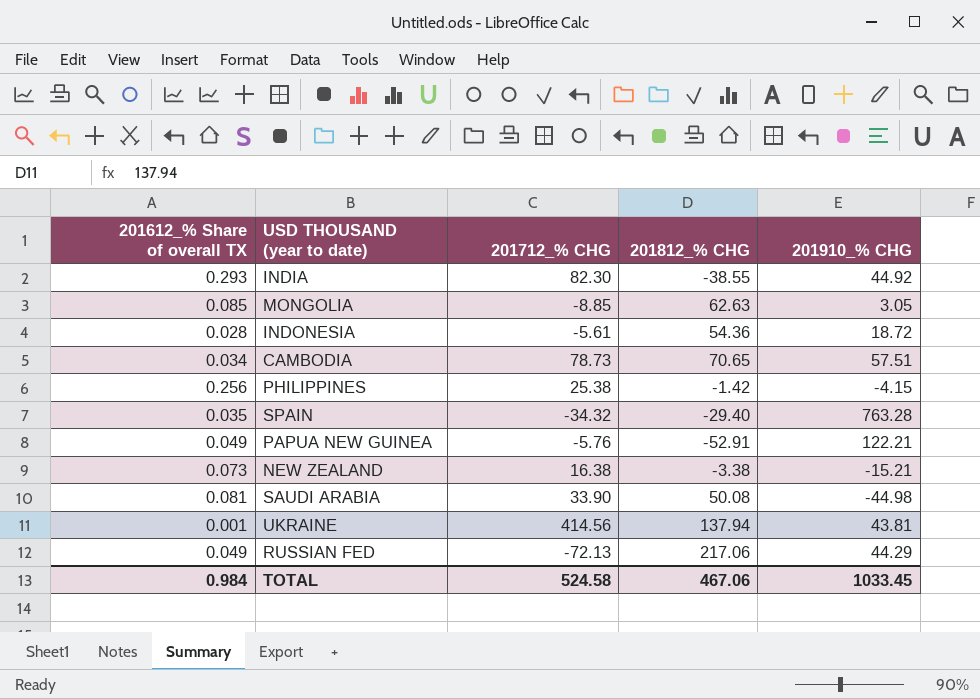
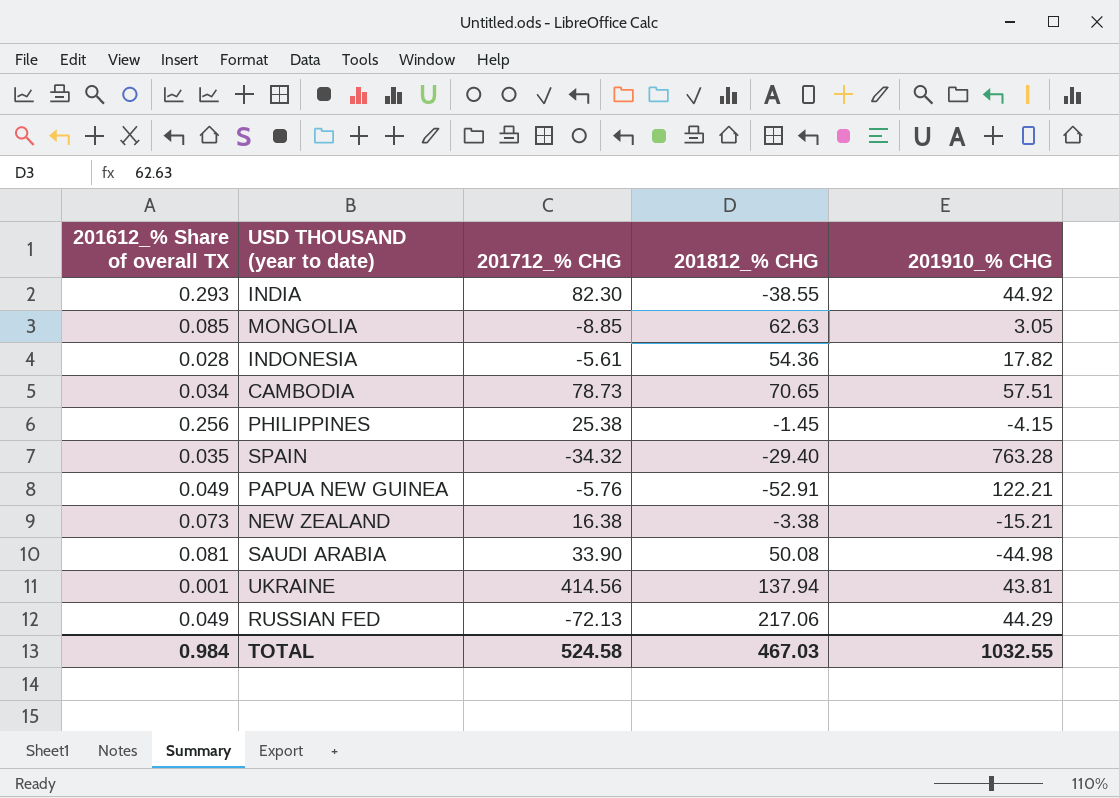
INDONESIA | 201910_% CHG: 18.72 -> 17.82
PHILIPPINES | 201812_% CHG: -1.42 -> -1.45
TOTAL | 201812_% CHG: 467.06 -> 467.03
TOTAL | 201910_% CHG: 1033.45 -> 1032.55

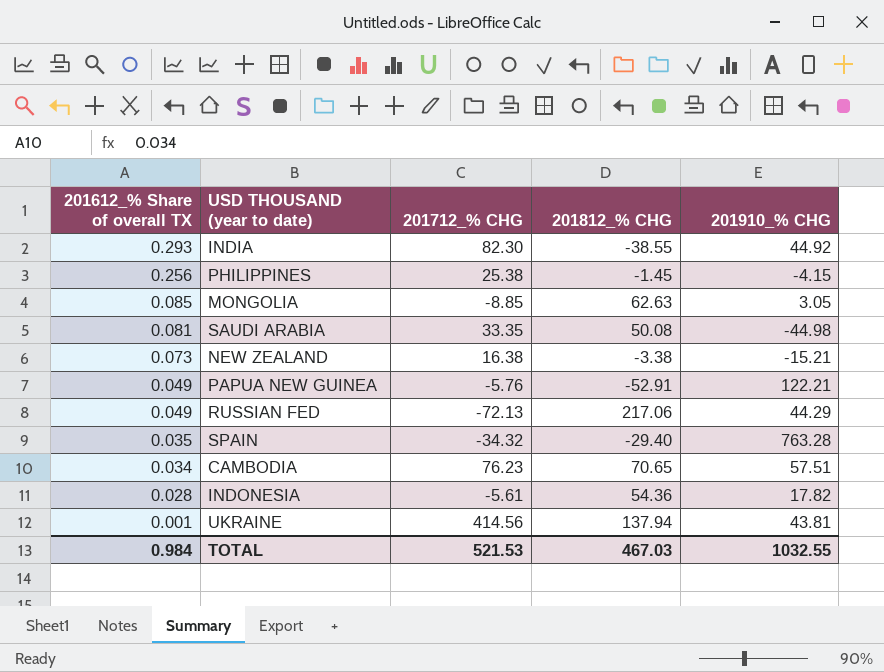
row order: none -> 201612_% Share of overall TX descending
SAUDI ARABIA | 201712_% CHG: 33.90 -> 33.35
CAMBODIA | 201712_% CHG: 78.73 -> 76.23
TOTAL | 201712_% CHG: 524.58 -> 521.53

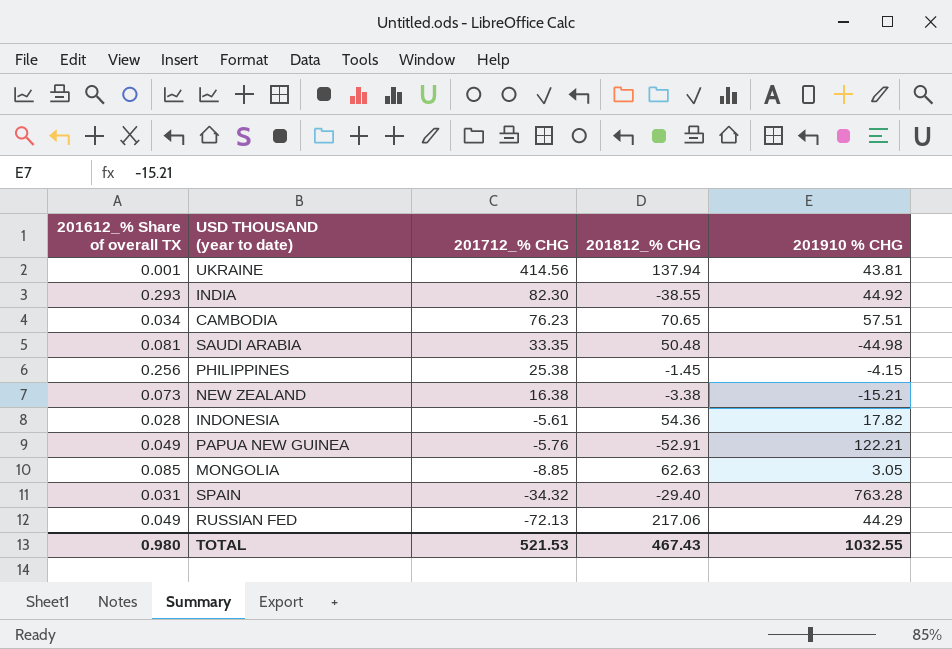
row order: 201612_% Share of overall TX descending -> 201712_% CHG descending
column name: 201910_% CHG -> 201910 % CHG
SAUDI ARABIA | 201812_% CHG: 50.08 -> 50.48
SPAIN | 201612_% Share of overall TX: 0.035 -> 0.031
TOTAL | 201612_% Share of overall TX: 0.984 -> 0.980
TOTAL | 201812_% CHG: 467.03 -> 467.43

